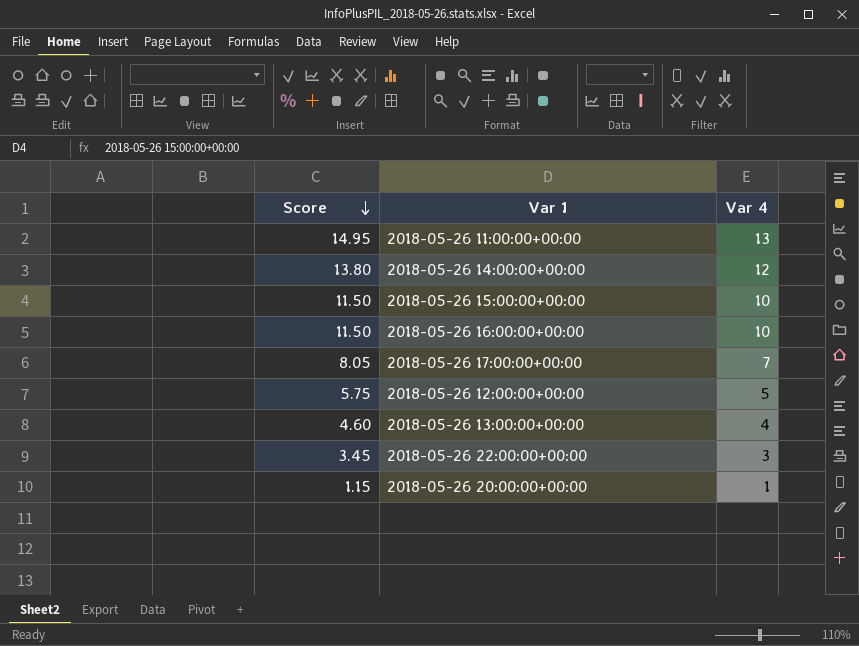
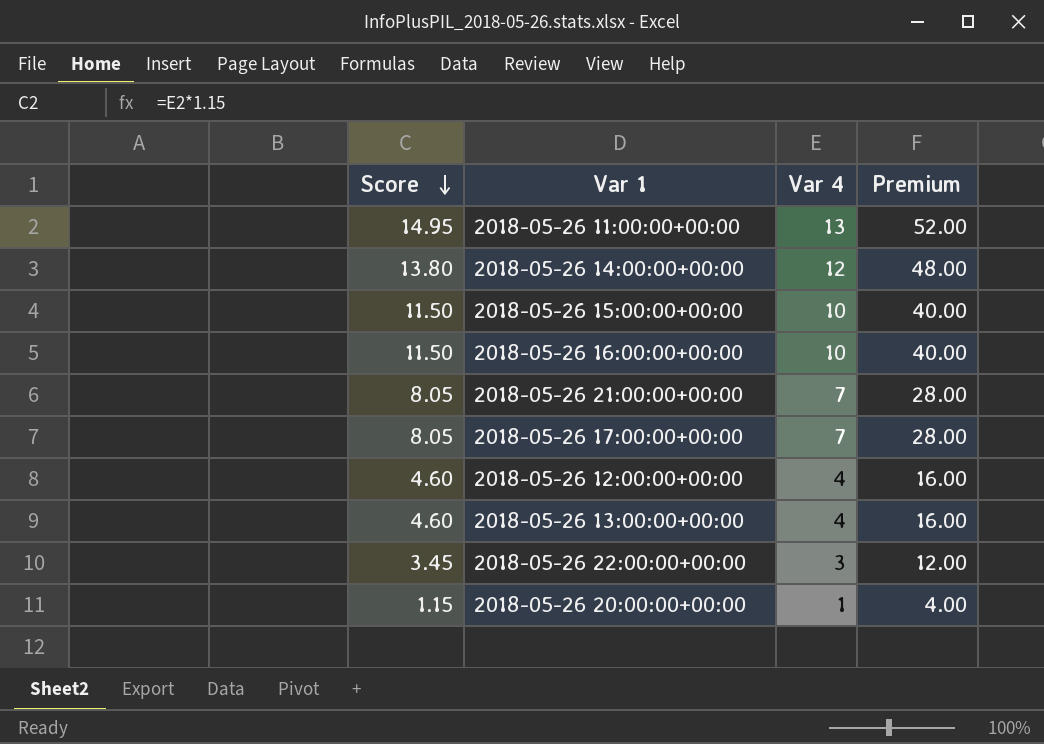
column Premium | formula: none -> [Var 4] * 4
row 2018-05-26 21:00:00+00:00: none -> 8.05 | 7 | 28.00
2018-05-26 12:00:00+00:00 | Score: 5.75 -> 4.60
2018-05-26 12:00:00+00:00 | Var 4: 5 -> 4

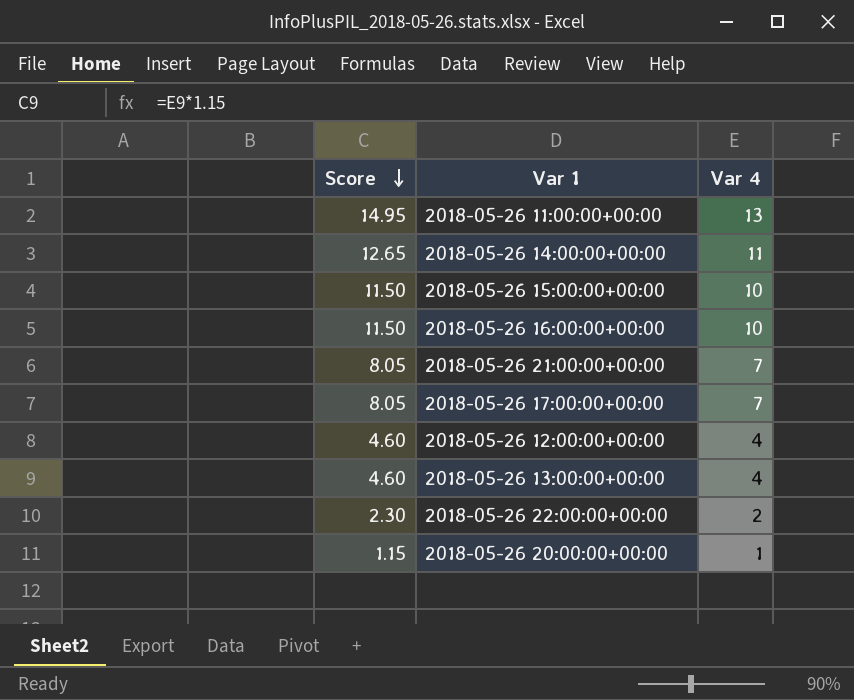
column Premium | formula: [Var 4] * 4 -> none
2018-05-26 14:00:00+00:00 | Score: 13.80 -> 12.65
2018-05-26 14:00:00+00:00 | Var 4: 12 -> 11
2018-05-26 22:00:00+00:00 | Score: 3.45 -> 2.30
2018-05-26 22:00:00+00:00 | Var 4: 3 -> 2

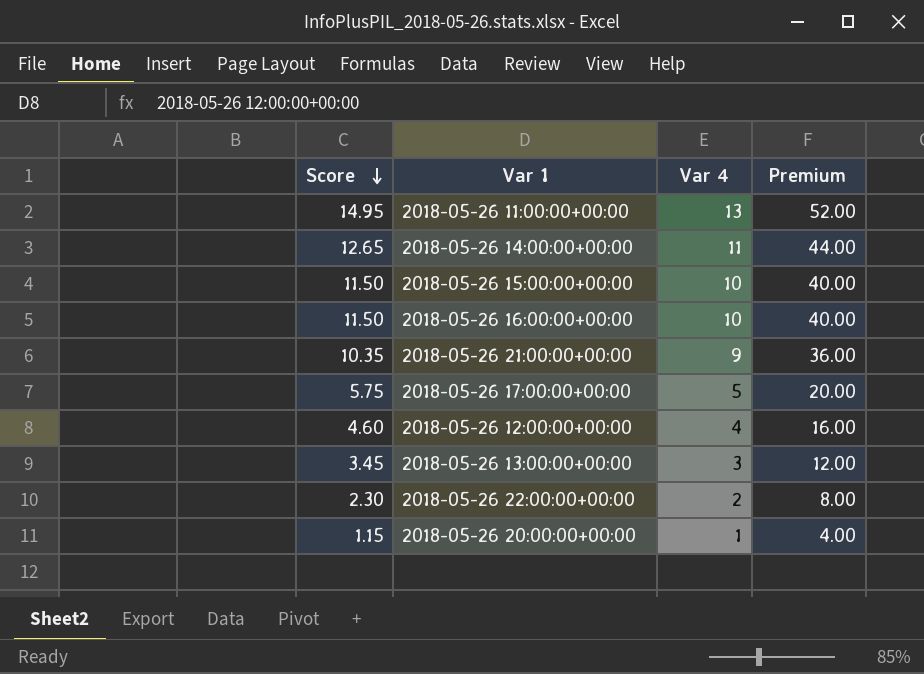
column Premium | formula: none -> [Var 4] * 4
2018-05-26 21:00:00+00:00 | Score: 8.05 -> 10.35
2018-05-26 21:00:00+00:00 | Var 4: 7 -> 9
2018-05-26 17:00:00+00:00 | Score: 8.05 -> 5.75
2018-05-26 17:00:00+00:00 | Var 4: 7 -> 5
2018-05-26 13:00:00+00:00 | Score: 4.60 -> 3.45
2018-05-26 13:00:00+00:00 | Var 4: 4 -> 3

